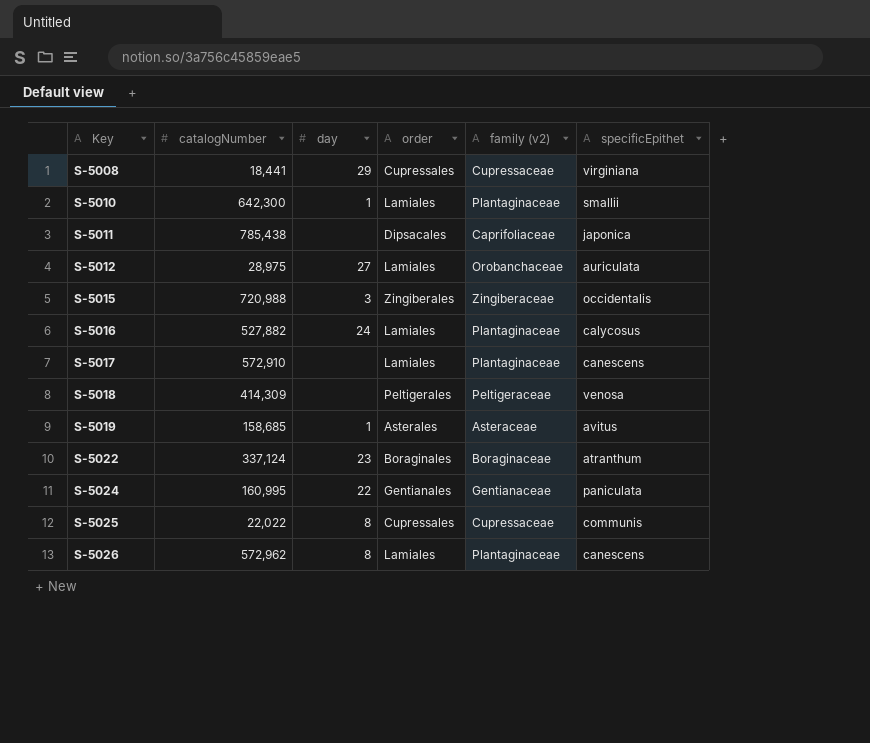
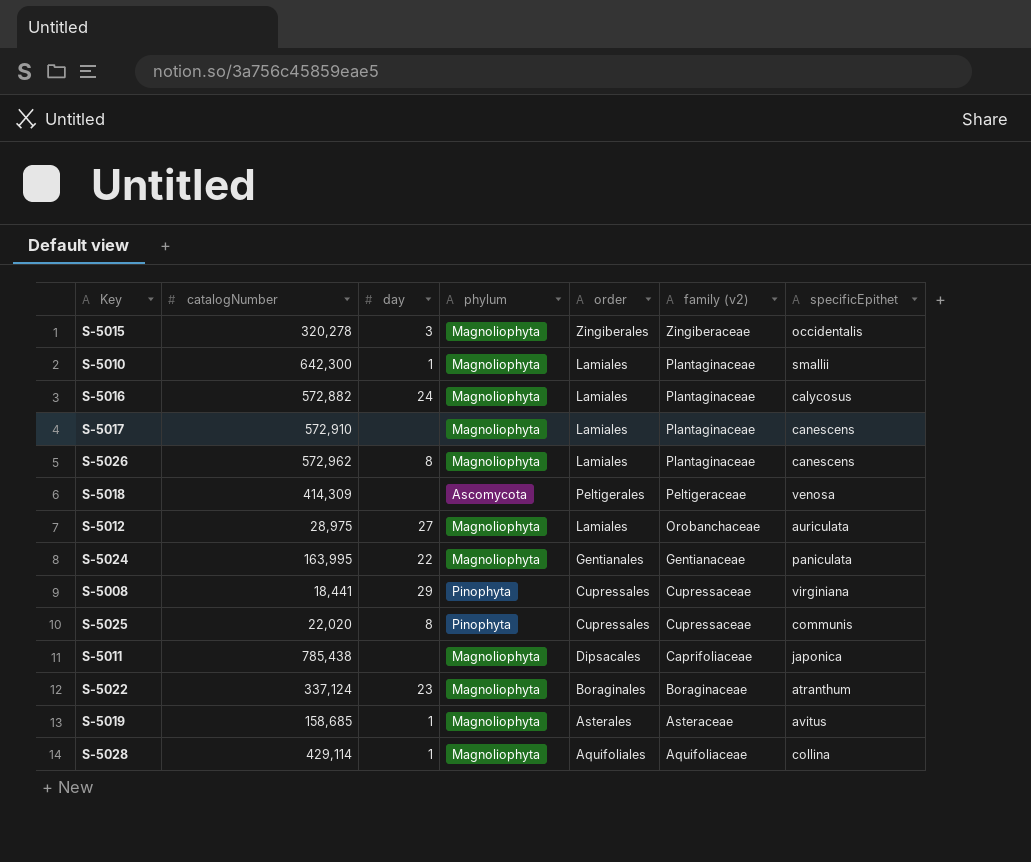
row order: Key ascending -> family (v2) descending
column phylum | position: none -> 4
S-5015 | catalogNumber: 720,988 -> 320,278
S-5016 | catalogNumber: 527,882 -> 572,882
S-5024 | catalogNumber: 160,995 -> 163,995
S-5025 | catalogNumber: 22,022 -> 22,020
row S-5028: none -> 429,114 | 1 | Magnoliophyta | Aquifoliales | Aquifoliaceae | collina

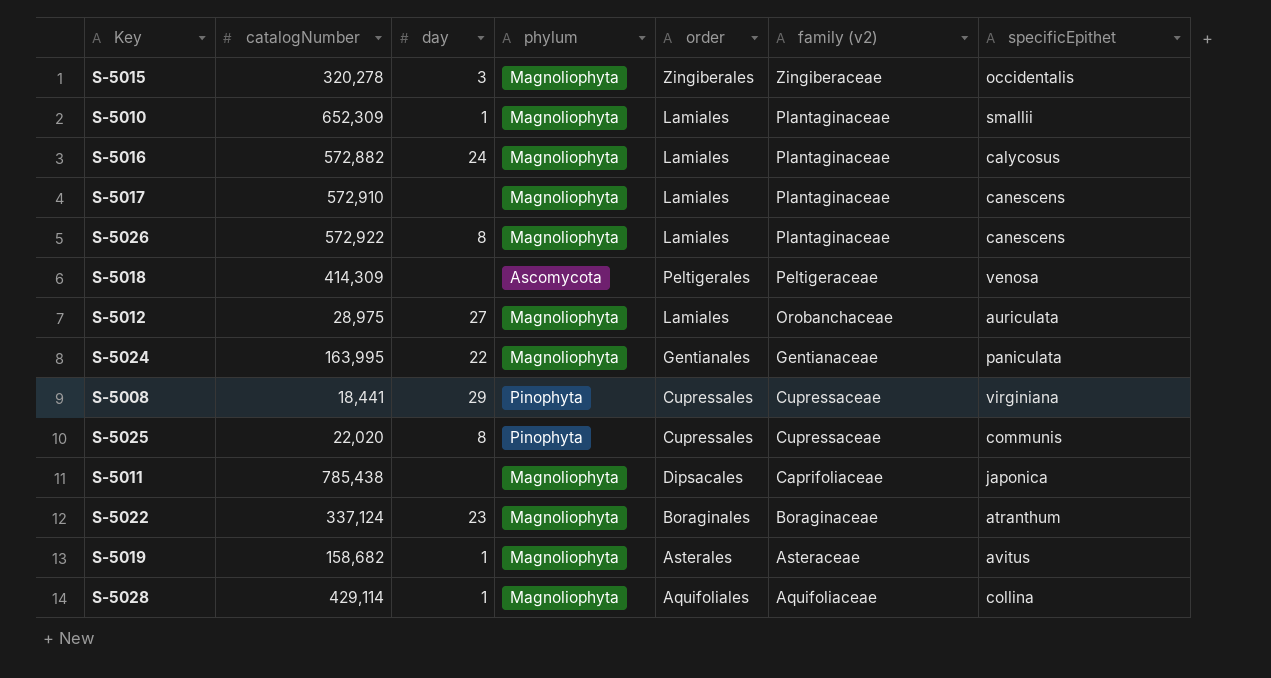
S-5010 | catalogNumber: 642,300 -> 652,309
S-5026 | catalogNumber: 572,962 -> 572,922
S-5019 | catalogNumber: 158,685 -> 158,682

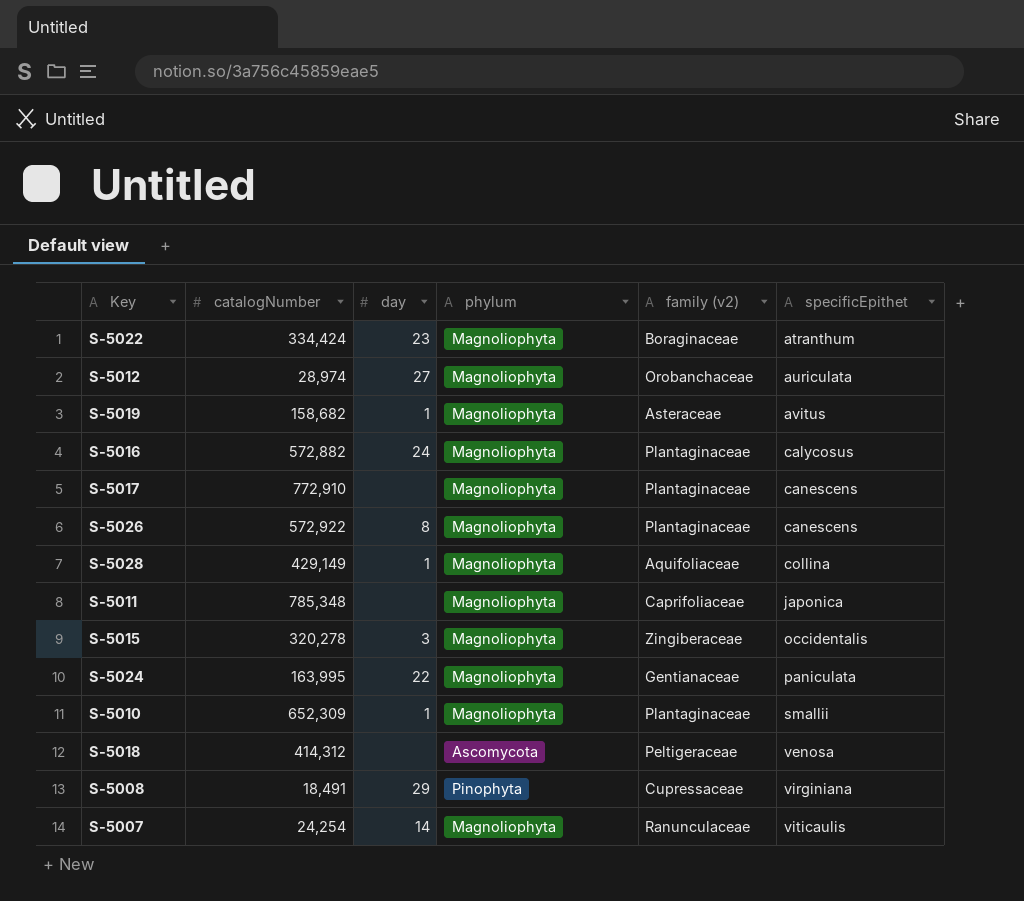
row order: family (v2) descending -> specificEpithet ascending
column order | position: 5 -> none
row S-5025: 22,020 | 8 | Pinophyta | Cupressales | Cupressaceae | communis -> none
S-5022 | catalogNumber: 337,124 -> 334,424
S-5012 | catalogNumber: 28,975 -> 28,974
S-5017 | catalogNumber: 572,910 -> 772,910
S-5028 | catalogNumber: 429,114 -> 429,149
S-5011 | catalogNumber: 785,438 -> 785,348
S-5018 | catalogNumber: 414,309 -> 414,312
S-5008 | catalogNumber: 18,441 -> 18,491
row S-5007: none -> 24,254 | 14 | Magnoliophyta | Ranunculaceae | viticaulis

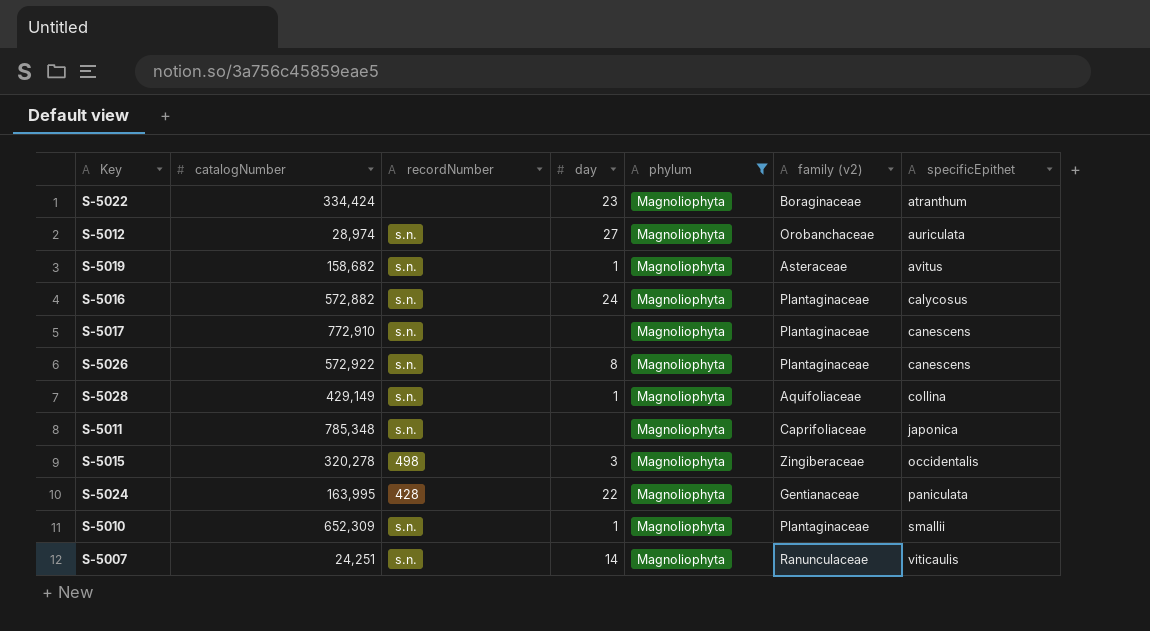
filter: none -> phylum = Magnoliophyta
column recordNumber | position: none -> 3
S-5007 | catalogNumber: 24,254 -> 24,251

